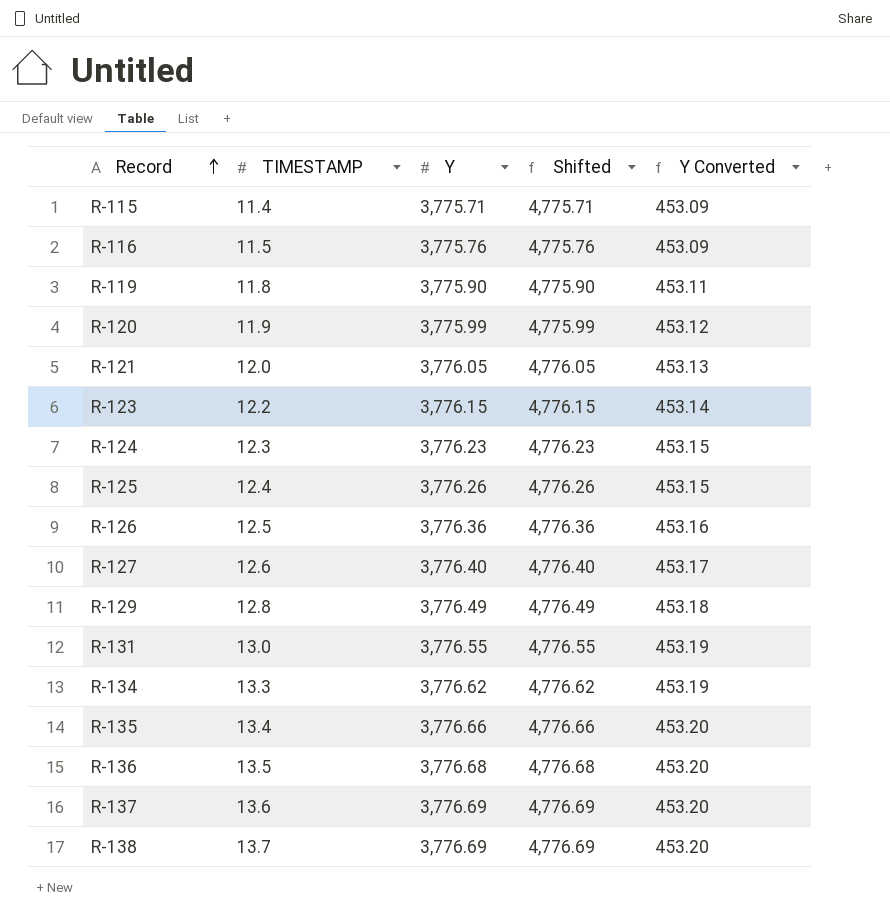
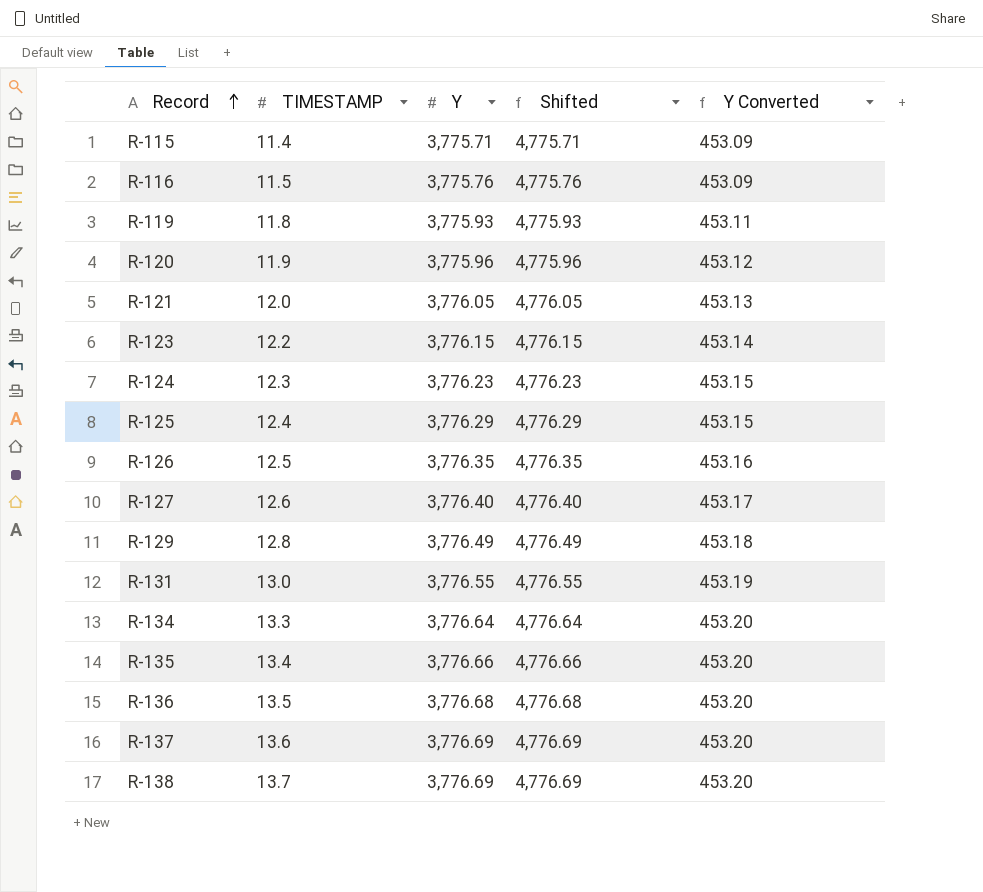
R-119 | Y: 3,775.90 -> 3,775.93
R-119 | Shifted: 4,775.90 -> 4,775.93
R-120 | Y: 3,775.99 -> 3,775.96
R-120 | Shifted: 4,775.99 -> 4,775.96
R-125 | Y: 3,776.26 -> 3,776.29
R-125 | Shifted: 4,776.26 -> 4,776.29
R-126 | Y: 3,776.36 -> 3,776.35
R-126 | Shifted: 4,776.36 -> 4,776.35
R-134 | Y: 3,776.62 -> 3,776.64
R-134 | Shifted: 4,776.62 -> 4,776.64
R-134 | Y Converted: 453.19 -> 453.20

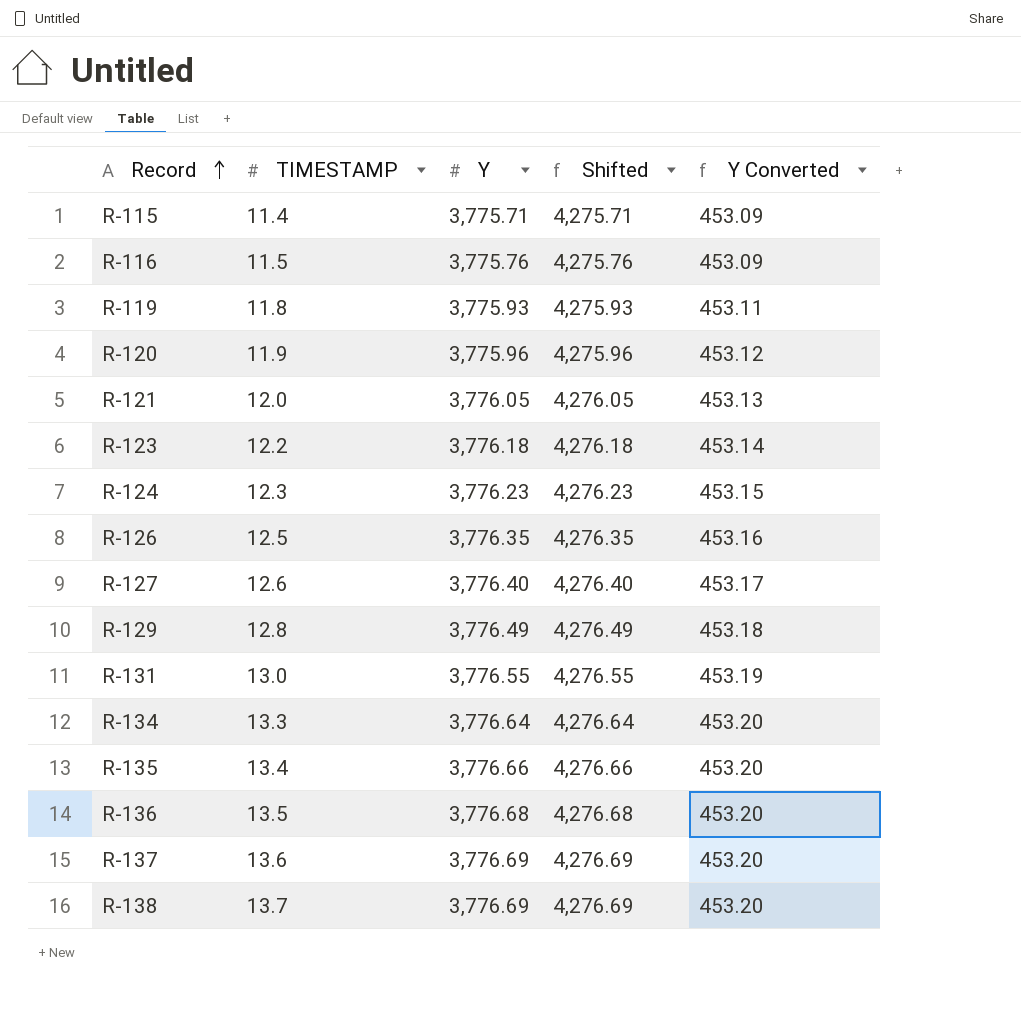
column Shifted | formula: [Y] + 1000 -> [Y] + 500
row R-125: 12.4 | 3,776.29 | 4,776.29 | 453.15 -> none
R-123 | Y: 3,776.15 -> 3,776.18

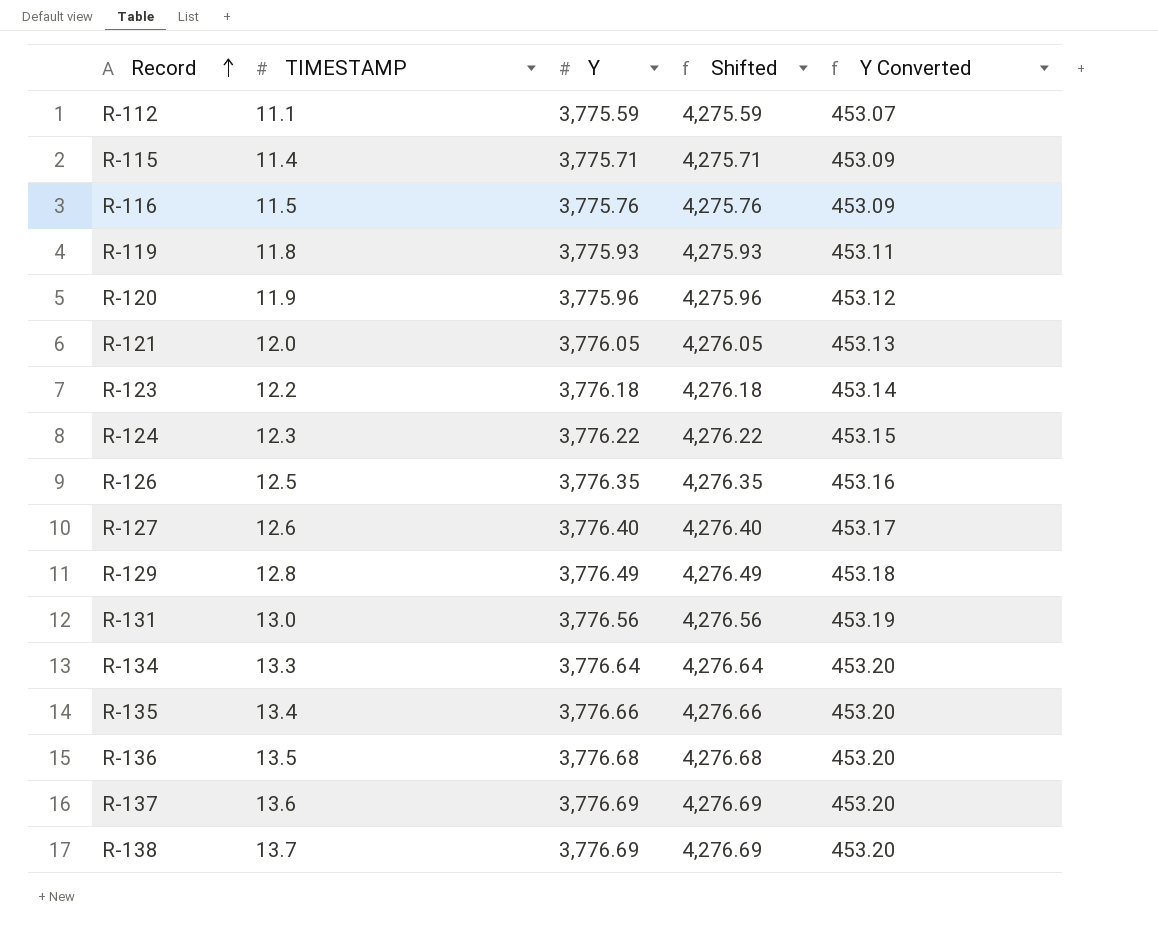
row R-112: none -> 11.1 | 3,775.59 | 4,275.59 | 453.07
R-124 | Y: 3,776.23 -> 3,776.22
R-124 | Shifted: 4,276.23 -> 4,276.22
R-131 | Y: 3,776.55 -> 3,776.56
R-131 | Shifted: 4,276.55 -> 4,276.56

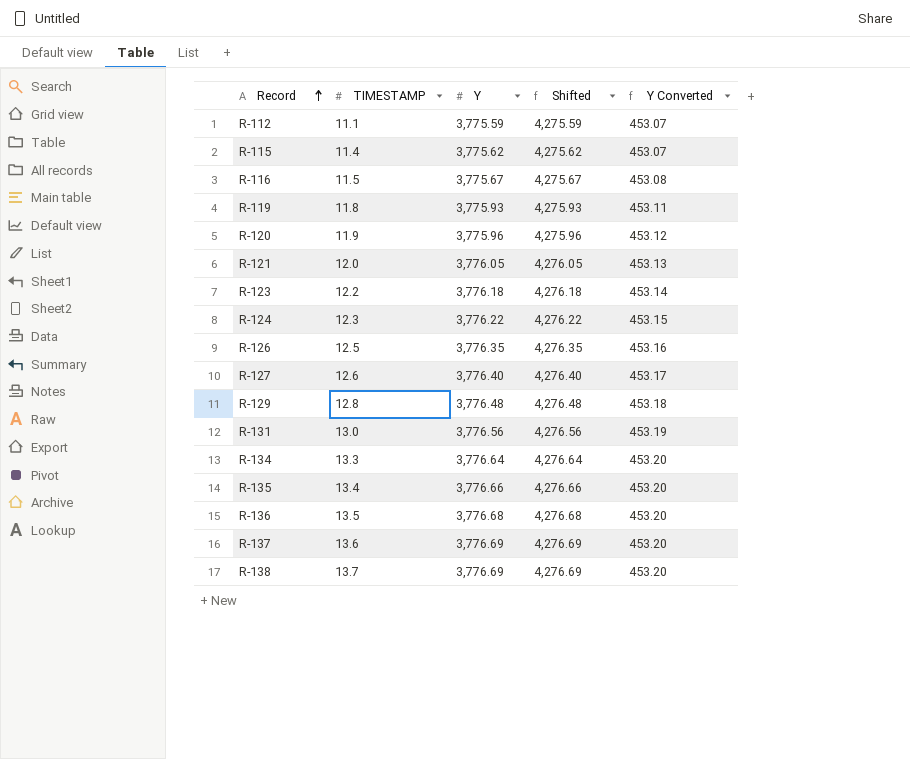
R-115 | Y: 3,775.71 -> 3,775.62
R-115 | Shifted: 4,275.71 -> 4,275.62
R-115 | Y Converted: 453.09 -> 453.07
R-116 | Y: 3,775.76 -> 3,775.67
R-116 | Shifted: 4,275.76 -> 4,275.67
R-116 | Y Converted: 453.09 -> 453.08
R-129 | Y: 3,776.49 -> 3,776.48
R-129 | Shifted: 4,276.49 -> 4,276.48

